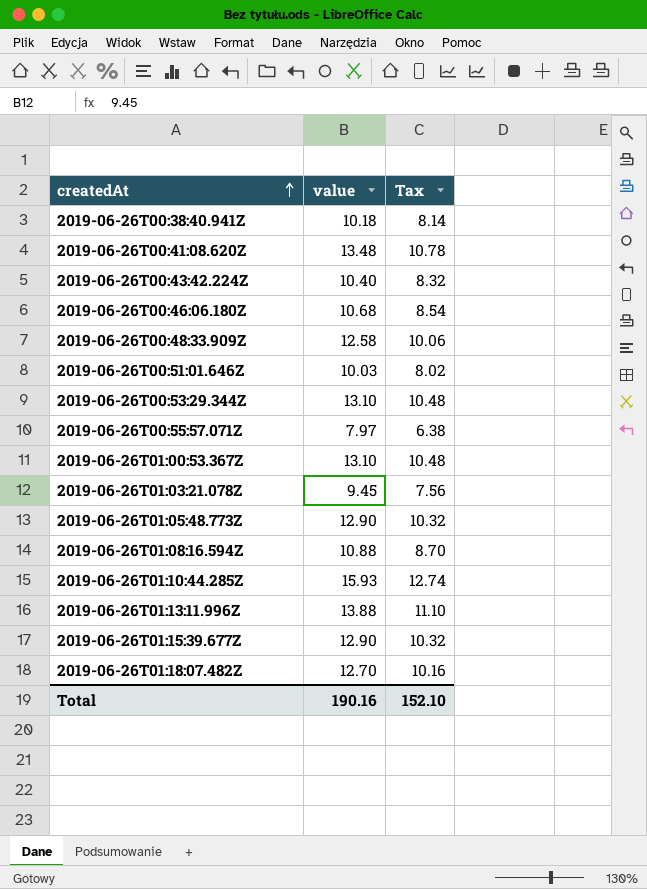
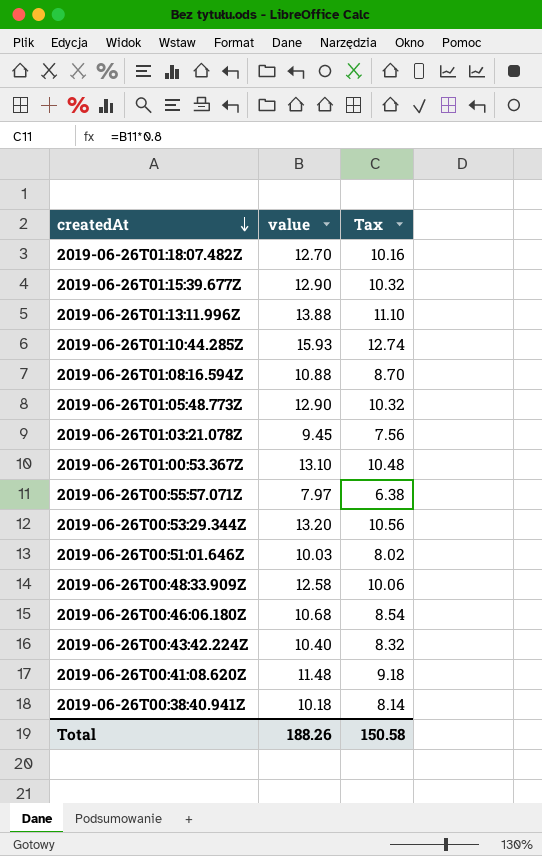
row order: createdAt ascending -> createdAt descending
2019-06-26T00:53:29.344Z | value: 13.10 -> 13.20
2019-06-26T00:53:29.344Z | Tax: 10.48 -> 10.56
2019-06-26T00:41:08.620Z | value: 13.48 -> 11.48
2019-06-26T00:41:08.620Z | Tax: 10.78 -> 9.18
Total | value: 190.16 -> 188.26
Total | Tax: 152.10 -> 150.58

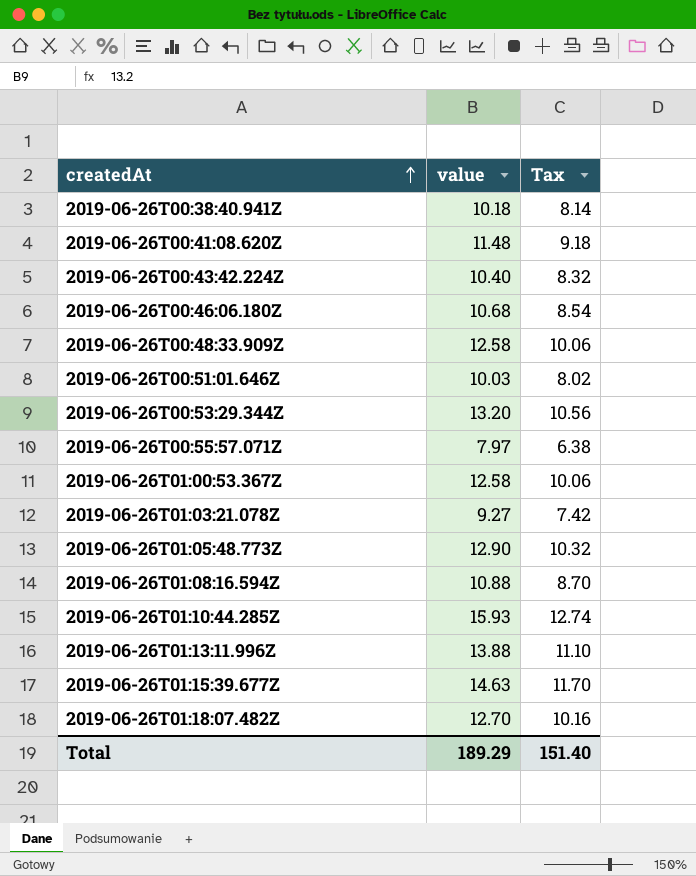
row order: createdAt descending -> createdAt ascending
2019-06-26T01:00:53.367Z | value: 13.10 -> 12.58
2019-06-26T01:00:53.367Z | Tax: 10.48 -> 10.06
2019-06-26T01:03:21.078Z | value: 9.45 -> 9.27
2019-06-26T01:03:21.078Z | Tax: 7.56 -> 7.42
2019-06-26T01:15:39.677Z | value: 12.90 -> 14.63
2019-06-26T01:15:39.677Z | Tax: 10.32 -> 11.70
Total | value: 188.26 -> 189.29
Total | Tax: 150.58 -> 151.40

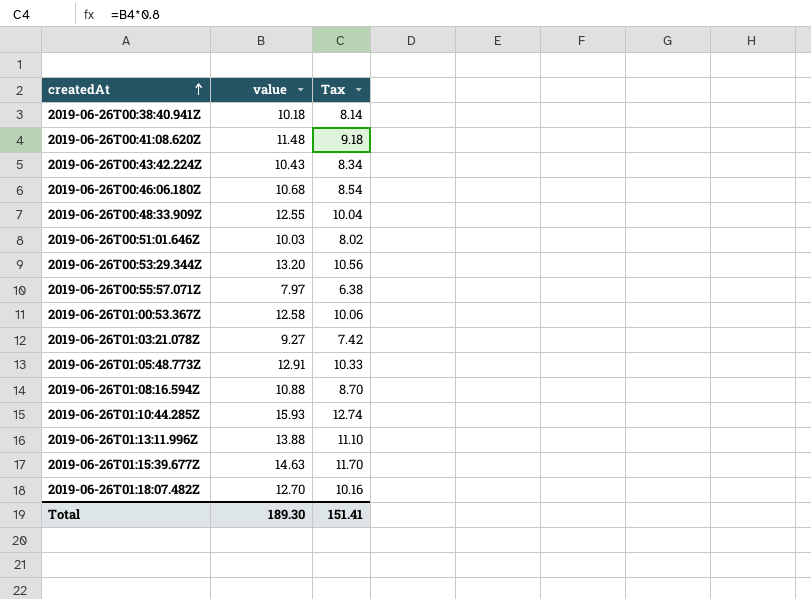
2019-06-26T00:43:42.224Z | value: 10.40 -> 10.43
2019-06-26T00:43:42.224Z | Tax: 8.32 -> 8.34
2019-06-26T00:48:33.909Z | value: 12.58 -> 12.55
2019-06-26T00:48:33.909Z | Tax: 10.06 -> 10.04
2019-06-26T01:05:48.773Z | value: 12.90 -> 12.91
2019-06-26T01:05:48.773Z | Tax: 10.32 -> 10.33
Total | value: 189.29 -> 189.30
Total | Tax: 151.40 -> 151.41

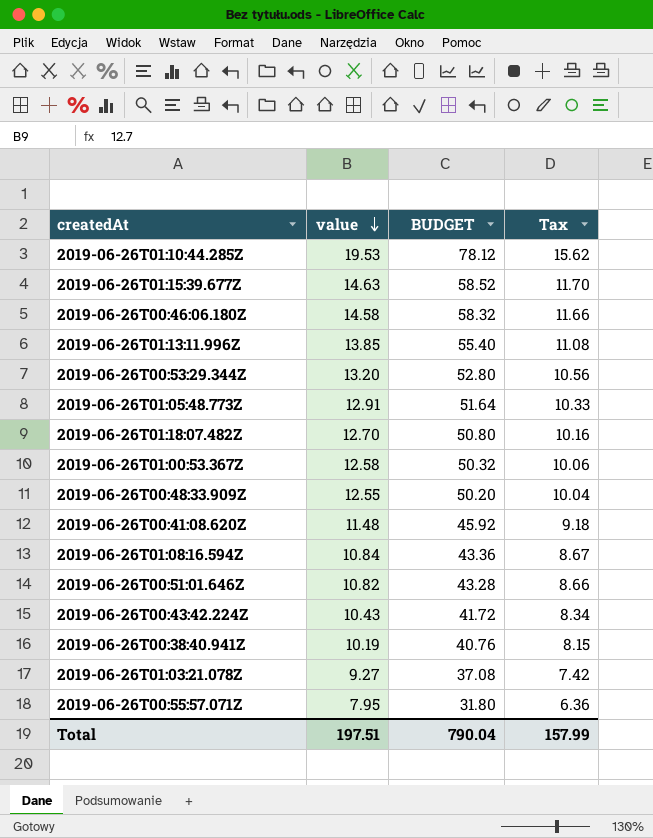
row order: createdAt ascending -> value descending
column BUDGET | formula: none -> [value] * 4
2019-06-26T01:10:44.285Z | value: 15.93 -> 19.53
2019-06-26T01:10:44.285Z | Tax: 12.74 -> 15.62
2019-06-26T00:46:06.180Z | value: 10.68 -> 14.58
2019-06-26T00:46:06.180Z | Tax: 8.54 -> 11.66
2019-06-26T01:13:11.996Z | value: 13.88 -> 13.85
2019-06-26T01:13:11.996Z | Tax: 11.10 -> 11.08
2019-06-26T01:08:16.594Z | value: 10.88 -> 10.84
2019-06-26T01:08:16.594Z | Tax: 8.70 -> 8.67
2019-06-26T00:51:01.646Z | value: 10.03 -> 10.82
2019-06-26T00:51:01.646Z | Tax: 8.02 -> 8.66
2019-06-26T00:38:40.941Z | value: 10.18 -> 10.19
2019-06-26T00:38:40.941Z | Tax: 8.14 -> 8.15
2019-06-26T00:55:57.071Z | value: 7.97 -> 7.95
2019-06-26T00:55:57.071Z | Tax: 6.38 -> 6.36
Total | value: 189.30 -> 197.51
Total | Tax: 151.41 -> 157.99

